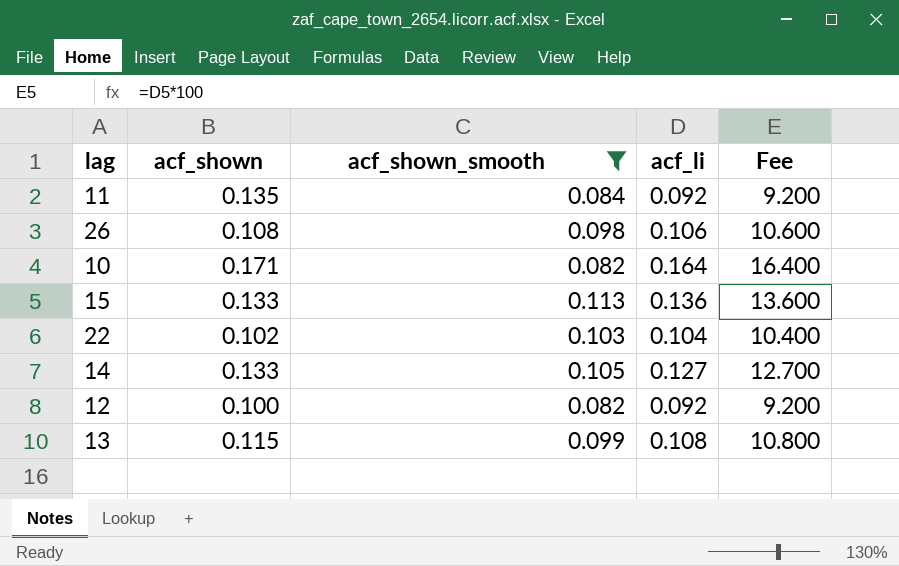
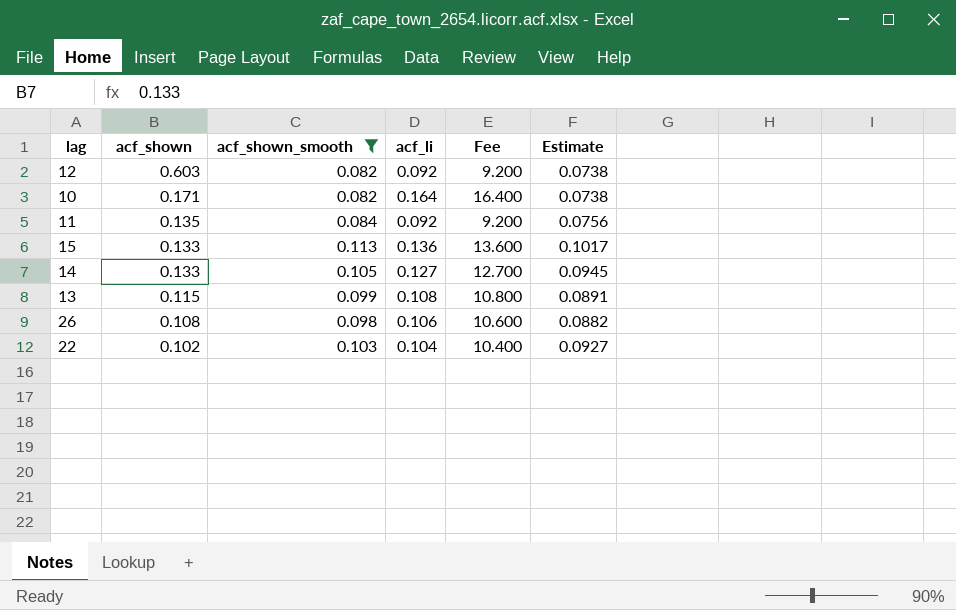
row order: none -> acf_shown descending
column Estimate | formula: none -> [acf_shown_smooth] * 0.9
12 | acf_shown: 0.100 -> 0.603

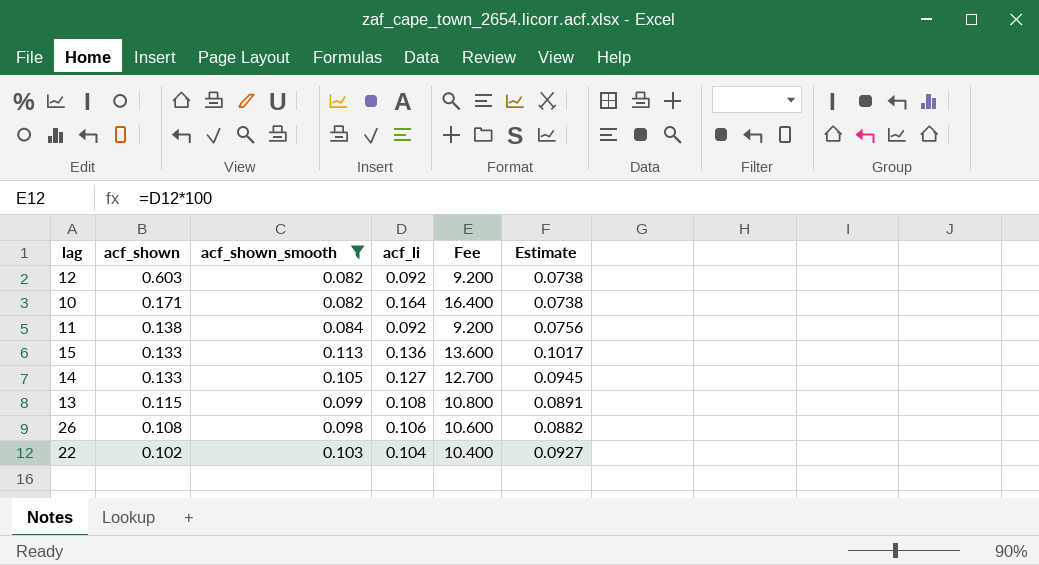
11 | acf_shown: 0.135 -> 0.138

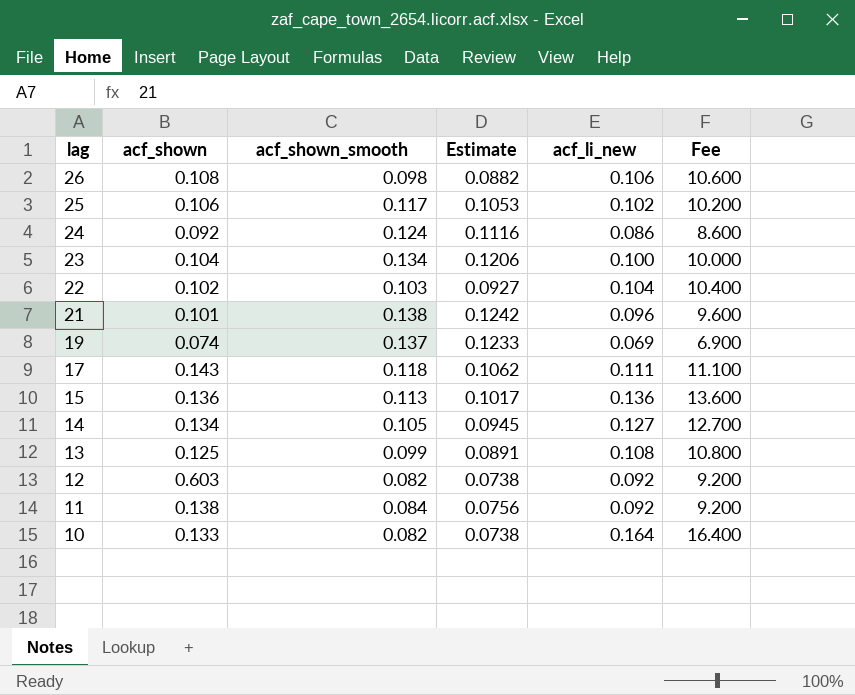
filter: acf_shown_smooth <= 0.113 -> none
row order: acf_shown descending -> lag descending
column Estimate | position: 6 -> 4
column name: acf_li -> acf_li_new
15 | acf_shown: 0.133 -> 0.136
14 | acf_shown: 0.133 -> 0.134
13 | acf_shown: 0.115 -> 0.125
10 | acf_shown: 0.171 -> 0.133

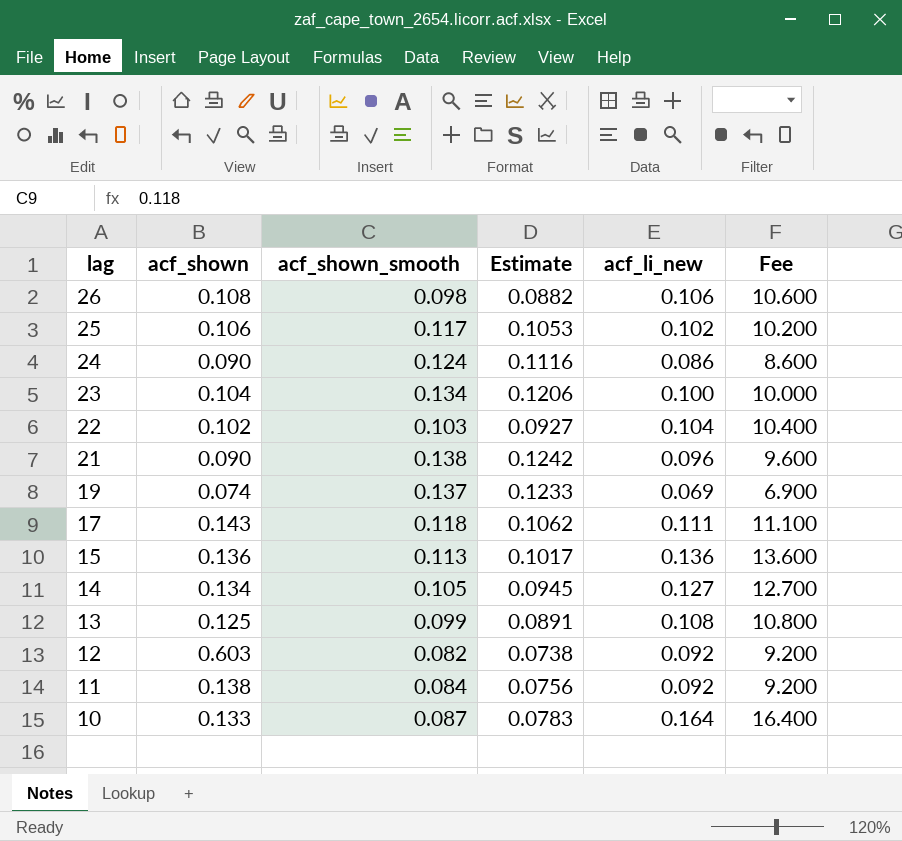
24 | acf_shown: 0.092 -> 0.090
21 | acf_shown: 0.101 -> 0.090
10 | acf_shown_smooth: 0.082 -> 0.087
10 | Estimate: 0.0738 -> 0.0783

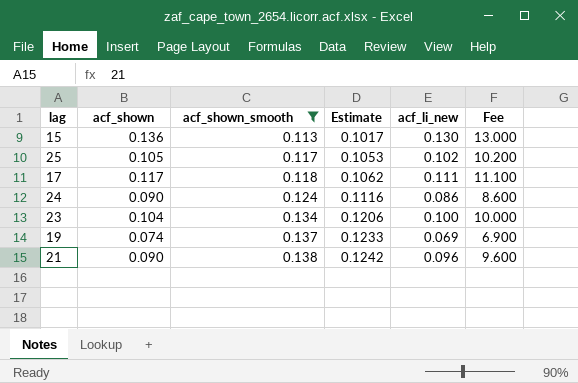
filter: none -> acf_shown_smooth >= 0.113
row order: lag descending -> acf_shown_smooth ascending
15 | acf_li_new: 0.136 -> 0.130
15 | Fee: 13.600 -> 13.000
25 | acf_shown: 0.106 -> 0.105
17 | acf_shown: 0.143 -> 0.117

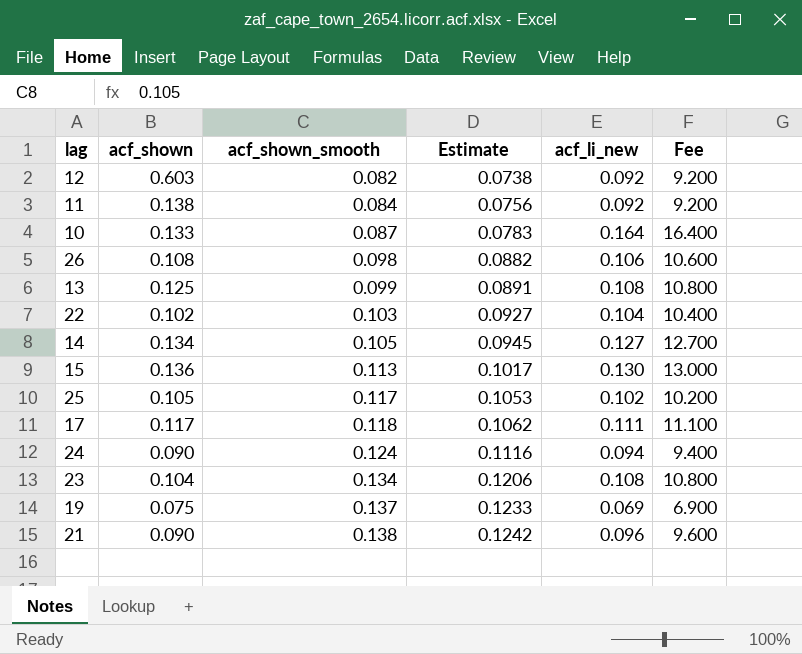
filter: acf_shown_smooth >= 0.113 -> none
24 | acf_li_new: 0.086 -> 0.094
24 | Fee: 8.600 -> 9.400
23 | acf_li_new: 0.100 -> 0.108
23 | Fee: 10.000 -> 10.800
19 | acf_shown: 0.074 -> 0.075

